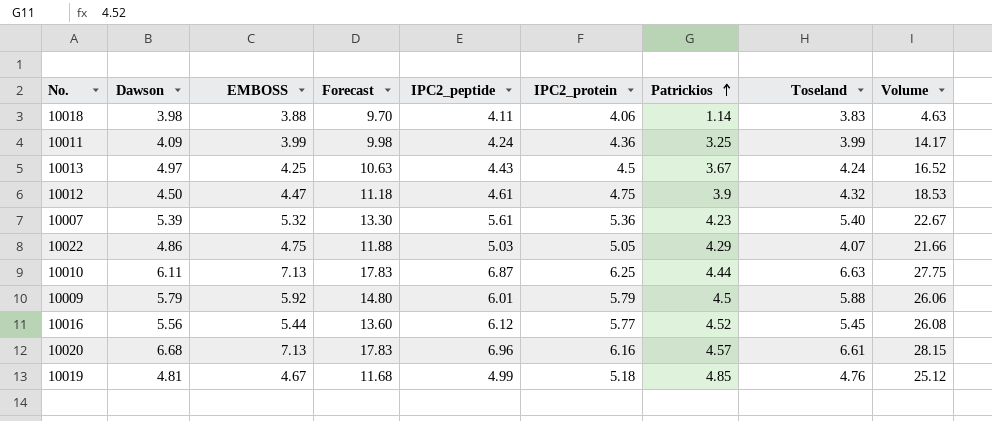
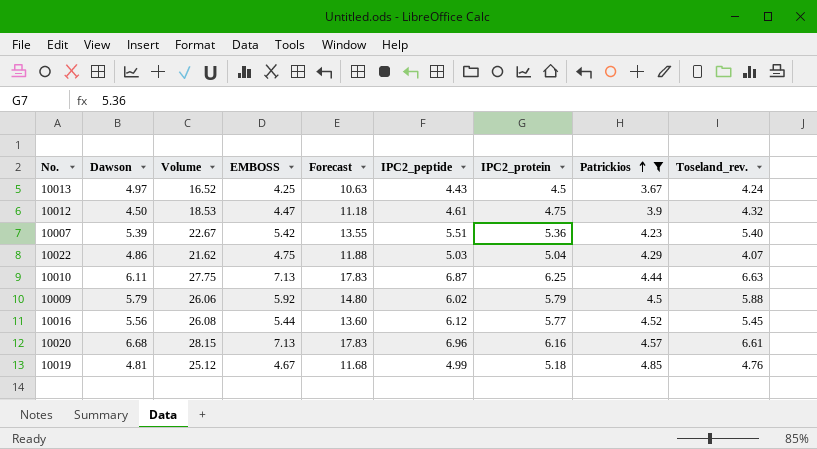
filter: none -> Patrickios >= 3.67
column Volume | position: 9 -> 3
column name: Toseland -> Toseland_rev.
10007 | EMBOSS: 5.32 -> 5.42
10007 | Forecast: 13.30 -> 13.55
10007 | IPC2_peptide: 5.61 -> 5.51
10022 | Volume: 21.66 -> 21.62
10022 | IPC2_protein: 5.05 -> 5.04
10009 | IPC2_peptide: 6.01 -> 6.02

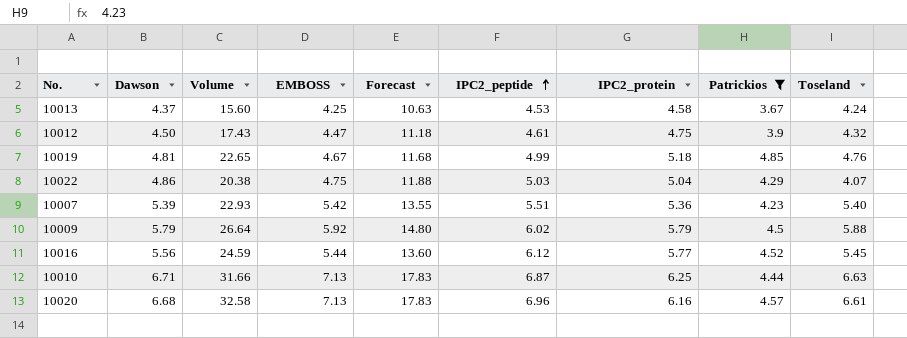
row order: Patrickios ascending -> IPC2_peptide ascending
column Volume | formula: [IPC2_protein] * [Patrickios] -> [EMBOSS] * [Patrickios]
column name: Toseland_rev. -> Toseland
10013 | Dawson: 4.97 -> 4.37
10013 | IPC2_peptide: 4.43 -> 4.53
10013 | IPC2_protein: 4.5 -> 4.58
10010 | Dawson: 6.11 -> 6.71

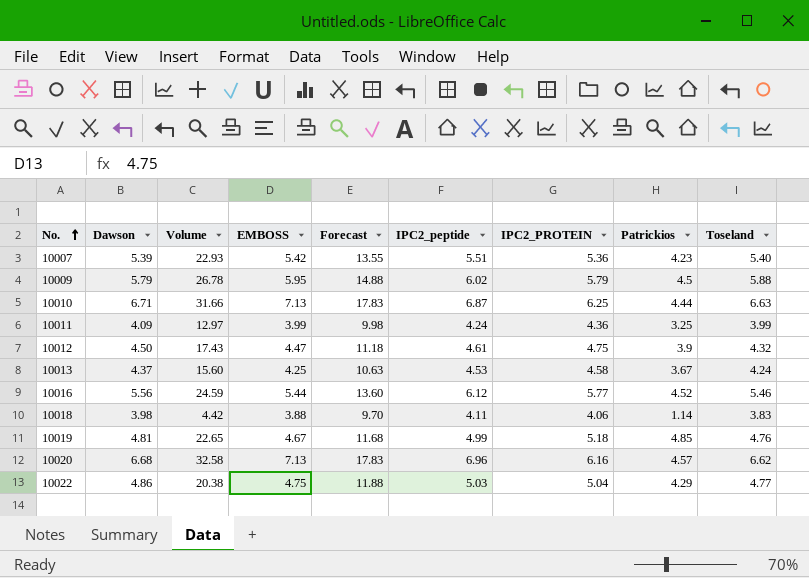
filter: Patrickios >= 3.67 -> none
row order: IPC2_peptide ascending -> No. ascending
column name: IPC2_protein -> IPC2_PROTEIN
10009 | Volume: 26.64 -> 26.78
10009 | EMBOSS: 5.92 -> 5.95
10009 | Forecast: 14.80 -> 14.88
10016 | Toseland: 5.45 -> 5.46
10020 | Toseland: 6.61 -> 6.62
10022 | Toseland: 4.07 -> 4.77

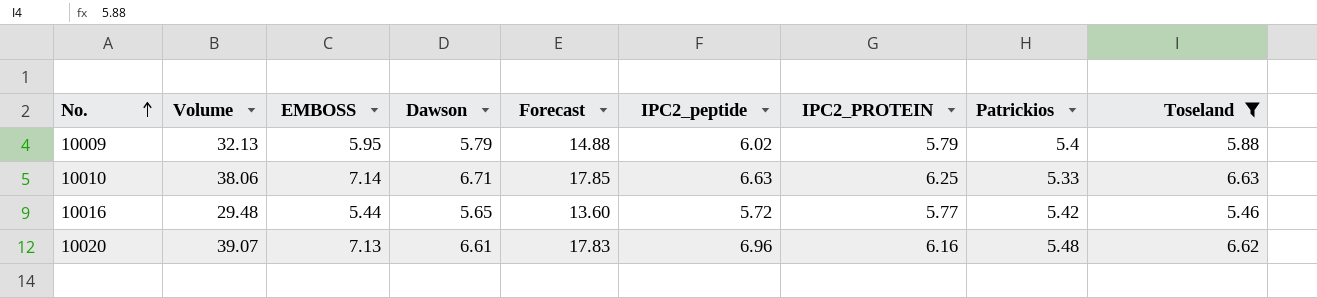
filter: none -> Toseland >= 5.46
column Dawson | position: 2 -> 4
10009 | Volume: 26.78 -> 32.13
10009 | Patrickios: 4.5 -> 5.4
10010 | Volume: 31.66 -> 38.06
10010 | EMBOSS: 7.13 -> 7.14
10010 | Forecast: 17.83 -> 17.85
10010 | IPC2_peptide: 6.87 -> 6.63
10010 | Patrickios: 4.44 -> 5.33
10016 | Volume: 24.59 -> 29.48
10016 | Dawson: 5.56 -> 5.65
10016 | IPC2_peptide: 6.12 -> 5.72
10016 | Patrickios: 4.52 -> 5.42
10020 | Volume: 32.58 -> 39.07
10020 | Dawson: 6.68 -> 6.61
10020 | Patrickios: 4.57 -> 5.48

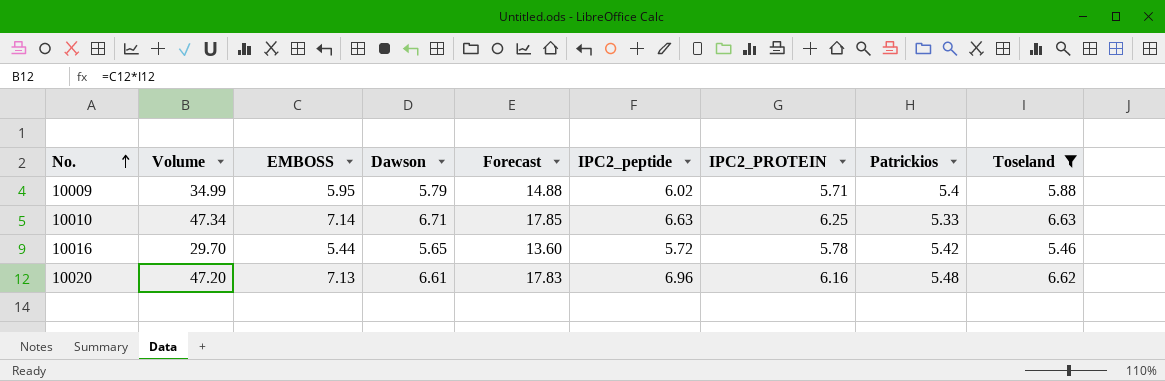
column Volume | formula: [EMBOSS] * [Patrickios] -> [EMBOSS] * [Toseland]
10009 | IPC2_PROTEIN: 5.79 -> 5.71
10016 | IPC2_PROTEIN: 5.77 -> 5.78

